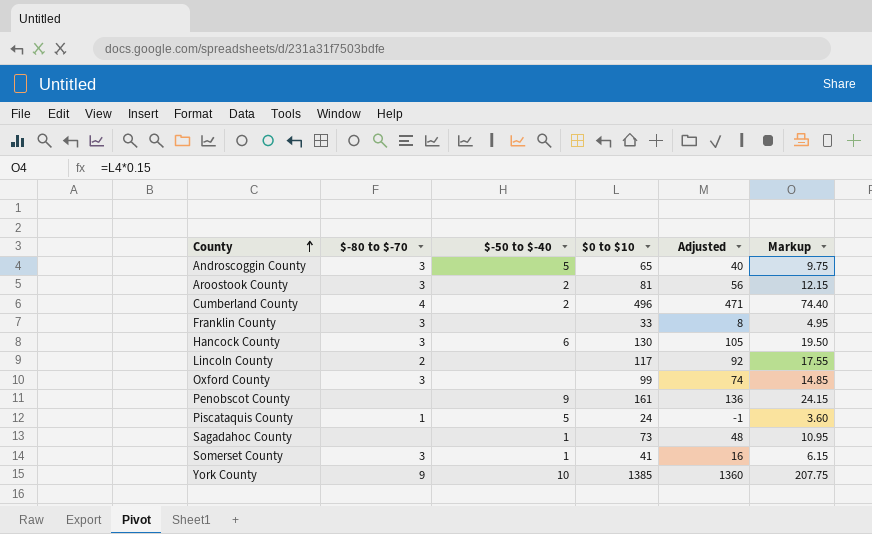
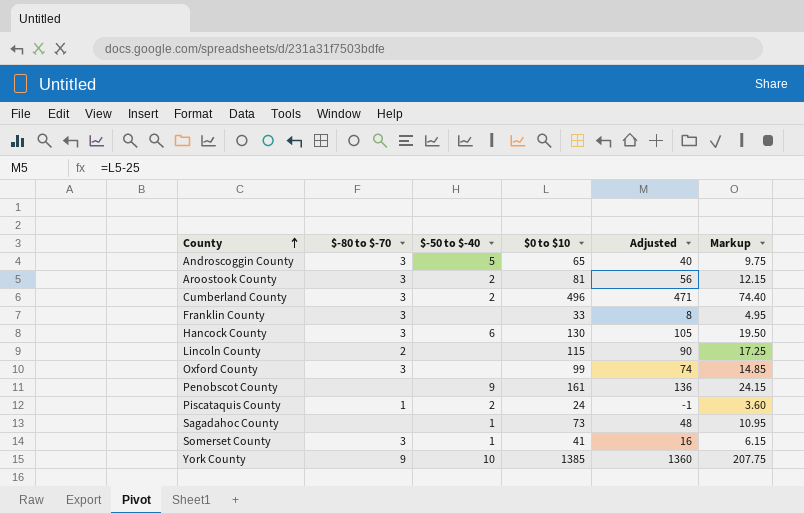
Cumberland County | $-80 to $-70: 4 -> 3
Lincoln County | $0 to $10: 117 -> 115
Lincoln County | Adjusted: 92 -> 90
Lincoln County | Markup: 17.55 -> 17.25
Piscataquis County | $-50 to $-40: 5 -> 2

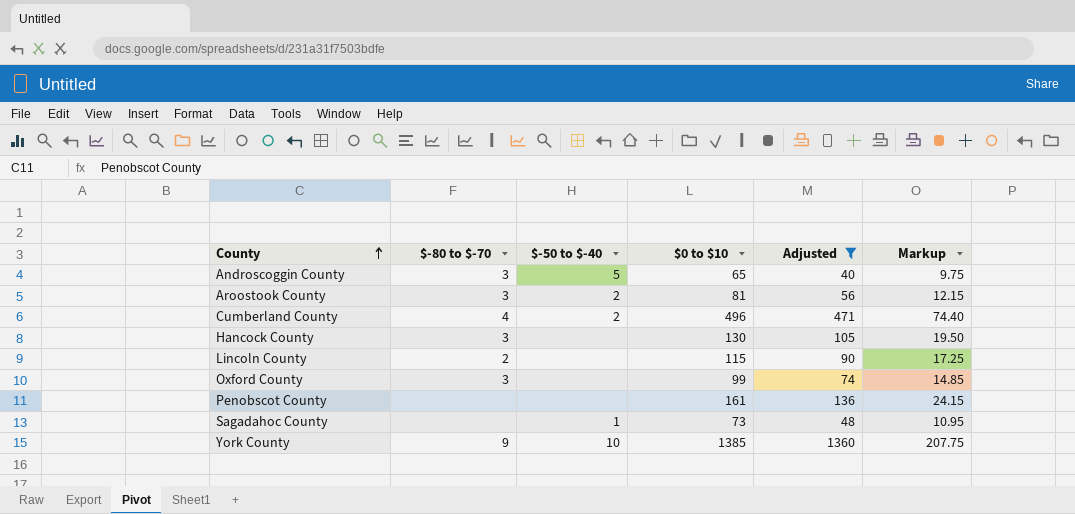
filter: none -> Adjusted >= 40
Cumberland County | $-80 to $-70: 3 -> 4
Hancock County | $-50 to $-40: 6 -> none
Penobscot County | $-50 to $-40: 9 -> none

